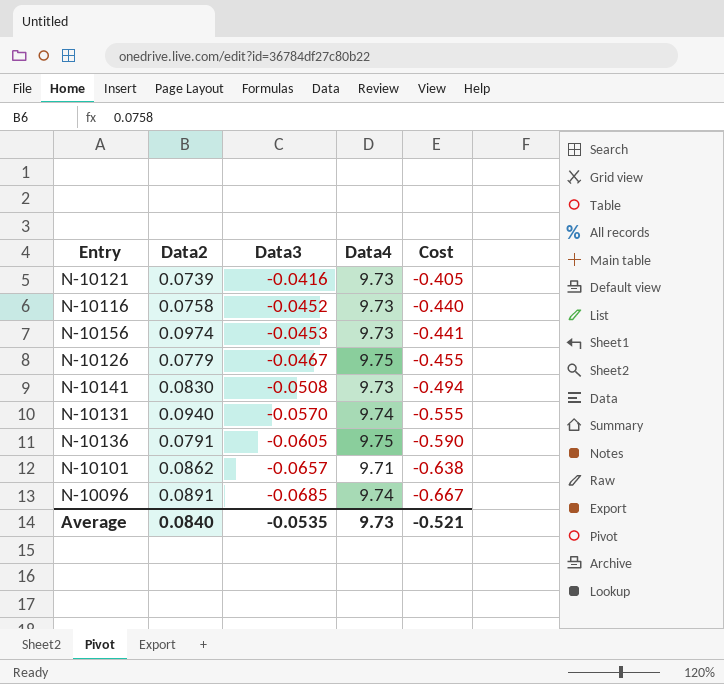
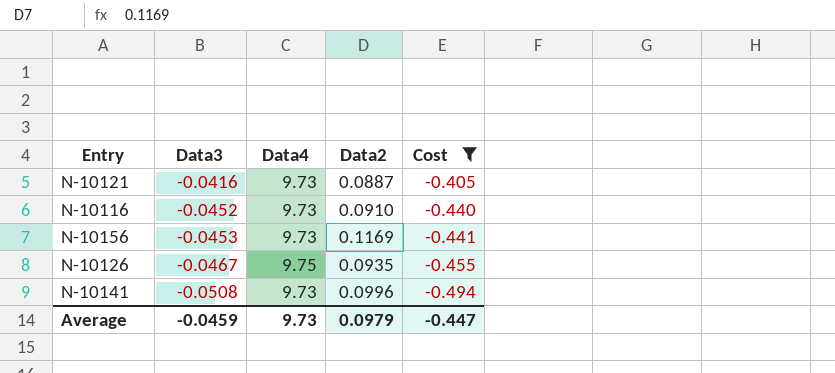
filter: none -> Cost >= -0.494
column Data2 | position: 2 -> 4
N-10121 | Data2: 0.0739 -> 0.0887
N-10116 | Data2: 0.0758 -> 0.0910
N-10156 | Data2: 0.0974 -> 0.1169
N-10126 | Data2: 0.0779 -> 0.0935
N-10141 | Data2: 0.0830 -> 0.0996
Average | Data3: -0.0535 -> -0.0459
Average | Data2: 0.0840 -> 0.0979
Average | Cost: -0.521 -> -0.447

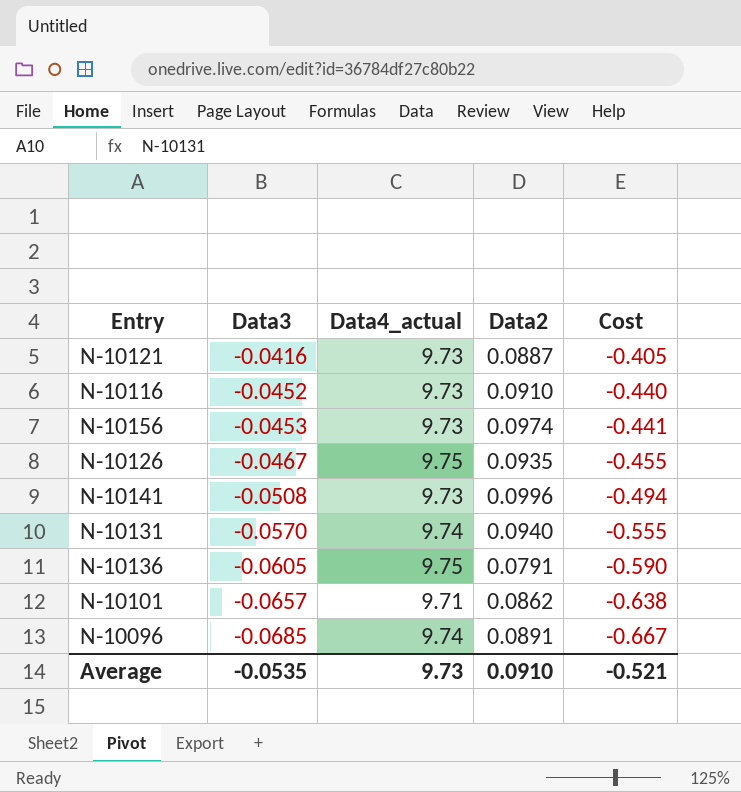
filter: Cost >= -0.494 -> none
column name: Data4 -> Data4_actual
N-10156 | Data2: 0.1169 -> 0.0974
Average | Data3: -0.0459 -> -0.0535
Average | Data2: 0.0979 -> 0.0910
Average | Cost: -0.447 -> -0.521

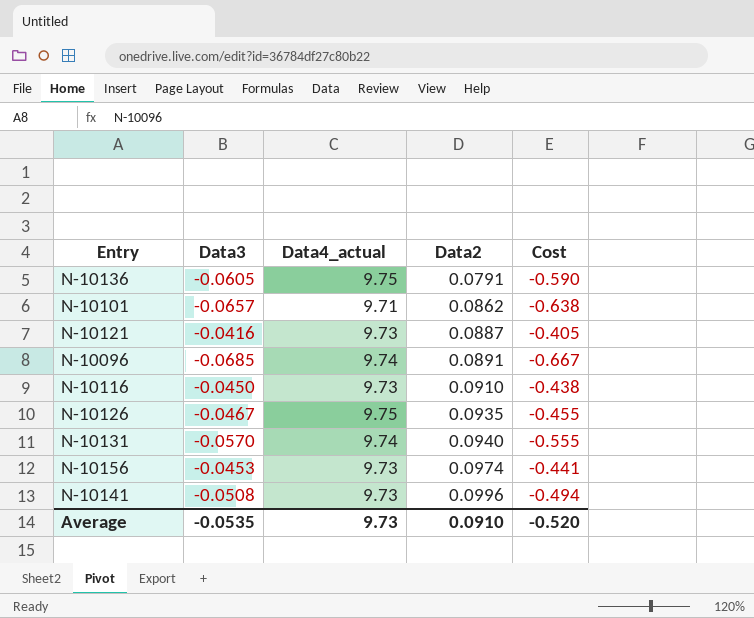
row order: Data3 descending -> Data2 ascending
N-10116 | Data3: -0.0452 -> -0.0450
N-10116 | Cost: -0.440 -> -0.438
Average | Cost: -0.521 -> -0.520

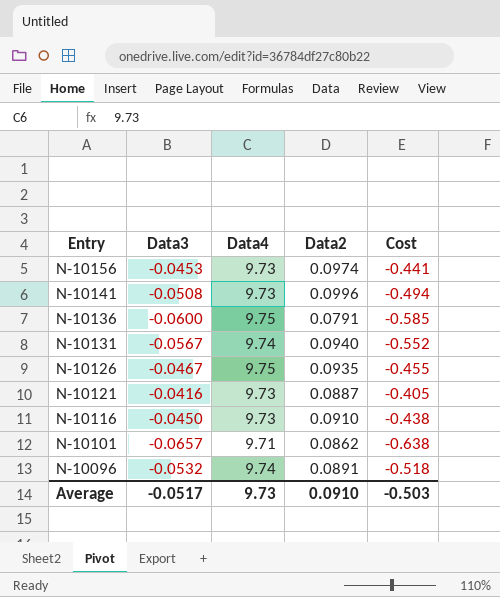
row order: Data2 ascending -> Entry descending
column name: Data4_actual -> Data4
N-10136 | Data3: -0.0605 -> -0.0600
N-10136 | Cost: -0.590 -> -0.585
N-10131 | Data3: -0.0570 -> -0.0567
N-10131 | Cost: -0.555 -> -0.552
N-10096 | Data3: -0.0685 -> -0.0532
N-10096 | Cost: -0.667 -> -0.518
Average | Data3: -0.0535 -> -0.0517
Average | Cost: -0.520 -> -0.503

